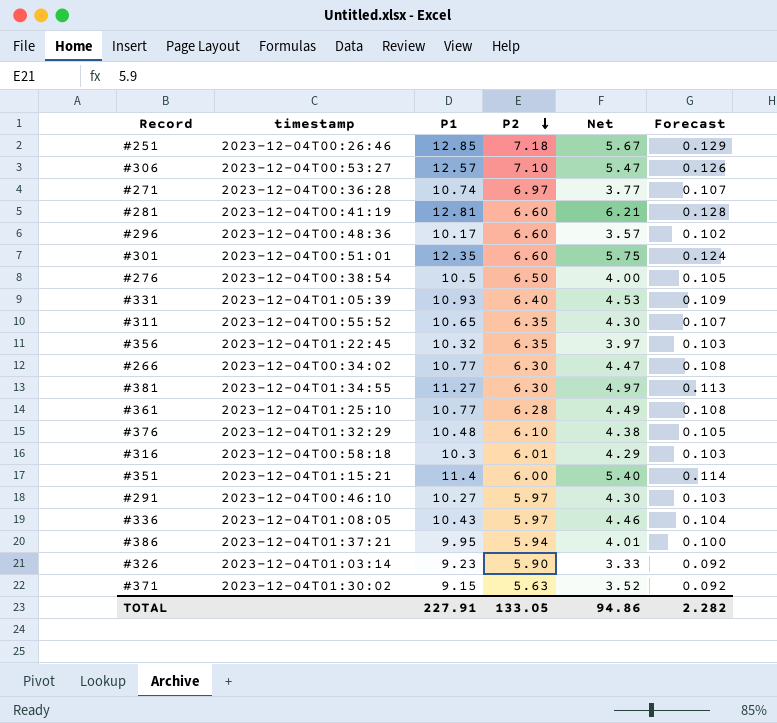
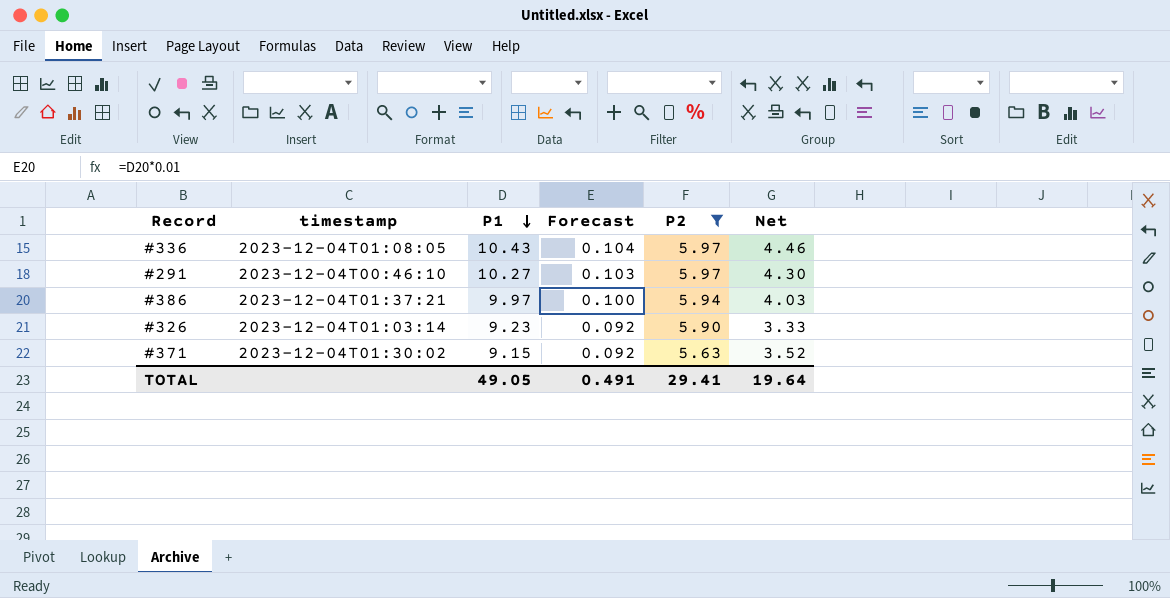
filter: none -> P2 <= 5.97
row order: P2 descending -> P1 descending
column Forecast | position: 6 -> 4
#386 | P1: 9.95 -> 9.97
#386 | Net: 4.01 -> 4.03
TOTAL | P1: 227.91 -> 49.05
TOTAL | Forecast: 2.282 -> 0.491
TOTAL | P2: 133.05 -> 29.41
TOTAL | Net: 94.86 -> 19.64

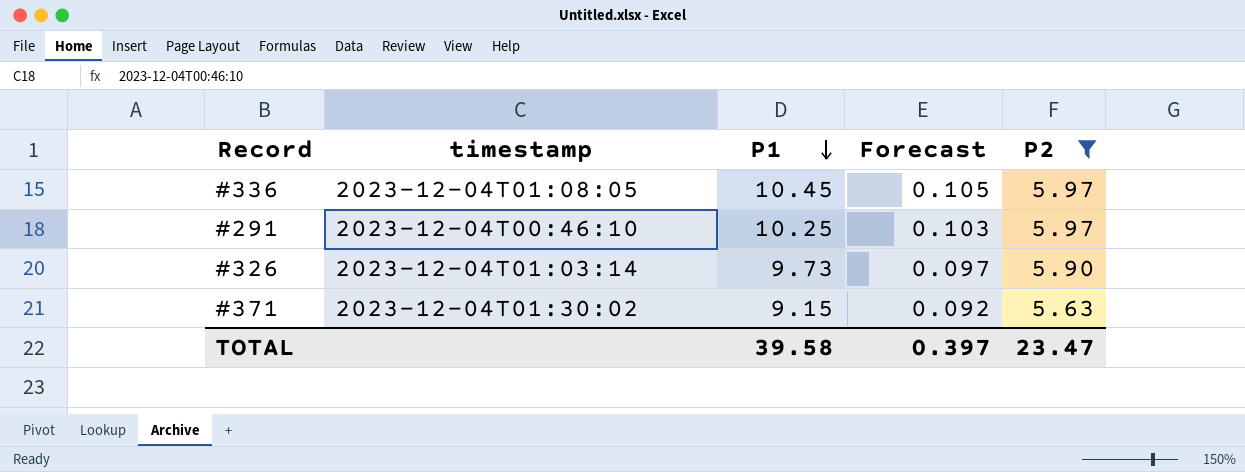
column Net | formula: [P1] - [P2] -> none
row #386: 2023-12-04T01:37:21 | 9.97 | 0.100 | 5.94 | 4.03 -> none
#336 | P1: 10.43 -> 10.45
#336 | Forecast: 0.104 -> 0.105
#291 | P1: 10.27 -> 10.25
#326 | P1: 9.23 -> 9.73
#326 | Forecast: 0.092 -> 0.097
TOTAL | P1: 49.05 -> 39.58
TOTAL | Forecast: 0.491 -> 0.397
TOTAL | P2: 29.41 -> 23.47

